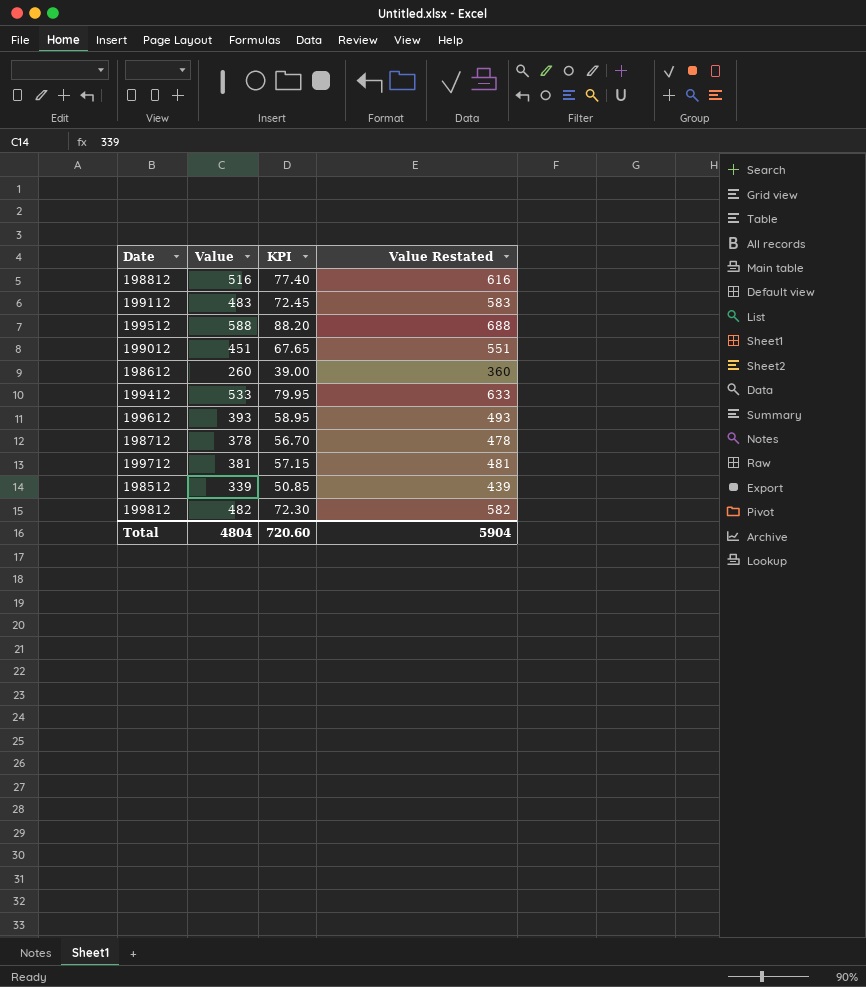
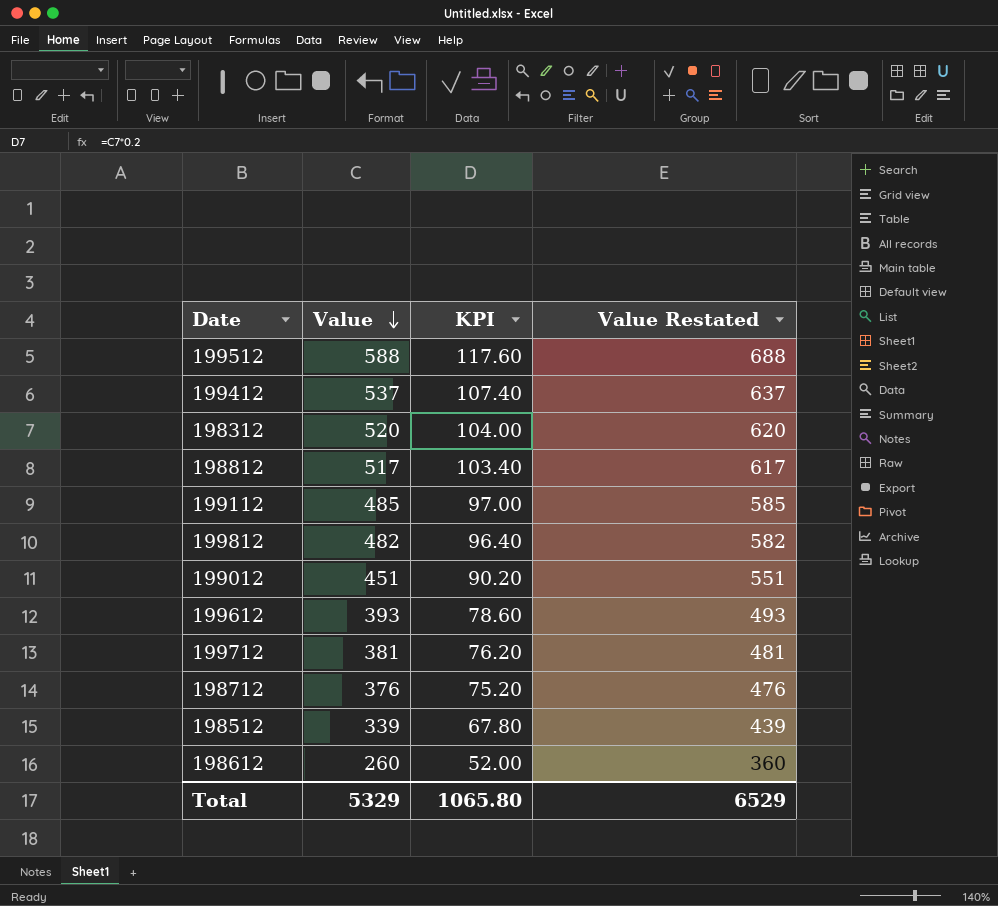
row order: none -> Value descending
column KPI | formula: [Value] * 0.15 -> [Value] * 0.2
199412 | Value: 533 -> 537
199412 | Value Restated: 633 -> 637
row 198312: none -> 520 | 104.00 | 620
198812 | Value: 516 -> 517
198812 | Value Restated: 616 -> 617
199112 | Value: 483 -> 485
199112 | Value Restated: 583 -> 585
198712 | Value: 378 -> 376
198712 | Value Restated: 478 -> 476
Total | Value: 4804 -> 5329
Total | KPI: 720.60 -> 1065.80
Total | Value Restated: 5904 -> 6529

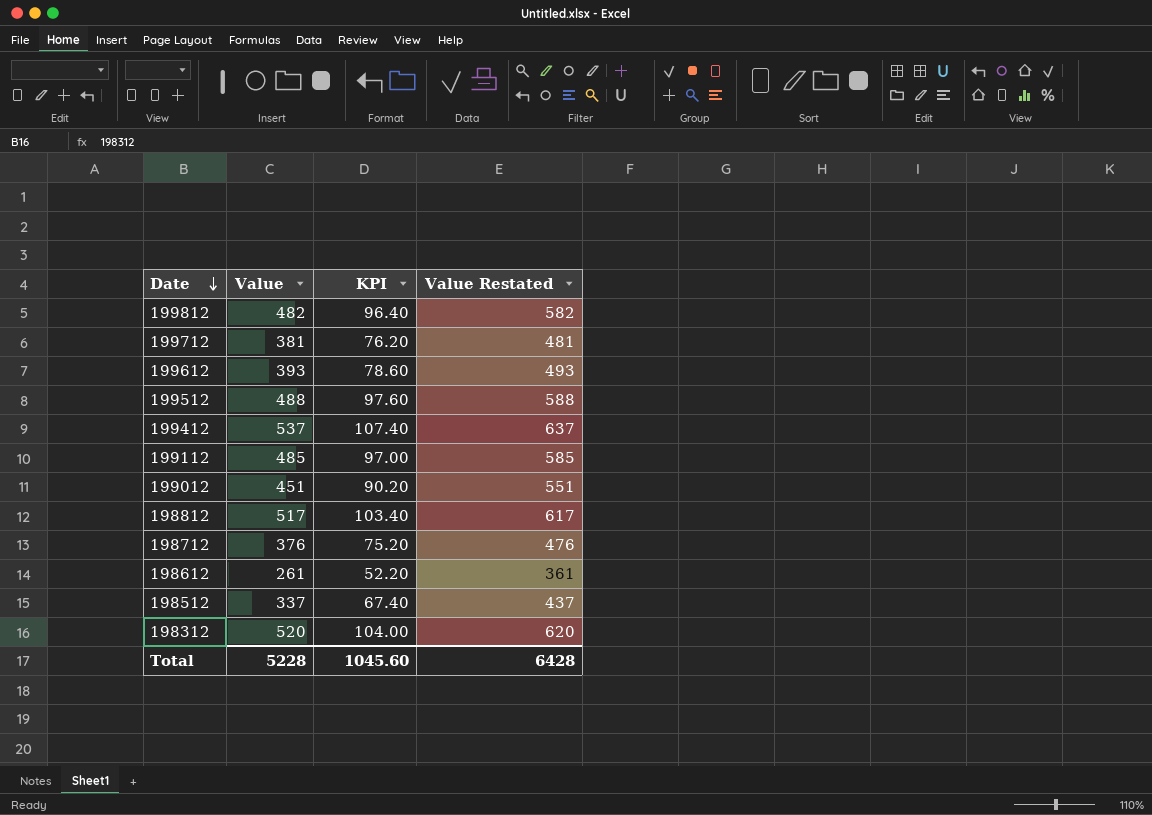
row order: Value descending -> Date descending
199512 | Value: 588 -> 488
199512 | KPI: 117.60 -> 97.60
199512 | Value Restated: 688 -> 588
198612 | Value: 260 -> 261
198612 | KPI: 52.00 -> 52.20
198612 | Value Restated: 360 -> 361
198512 | Value: 339 -> 337
198512 | KPI: 67.80 -> 67.40
198512 | Value Restated: 439 -> 437
Total | Value: 5329 -> 5228
Total | KPI: 1065.80 -> 1045.60
Total | Value Restated: 6529 -> 6428

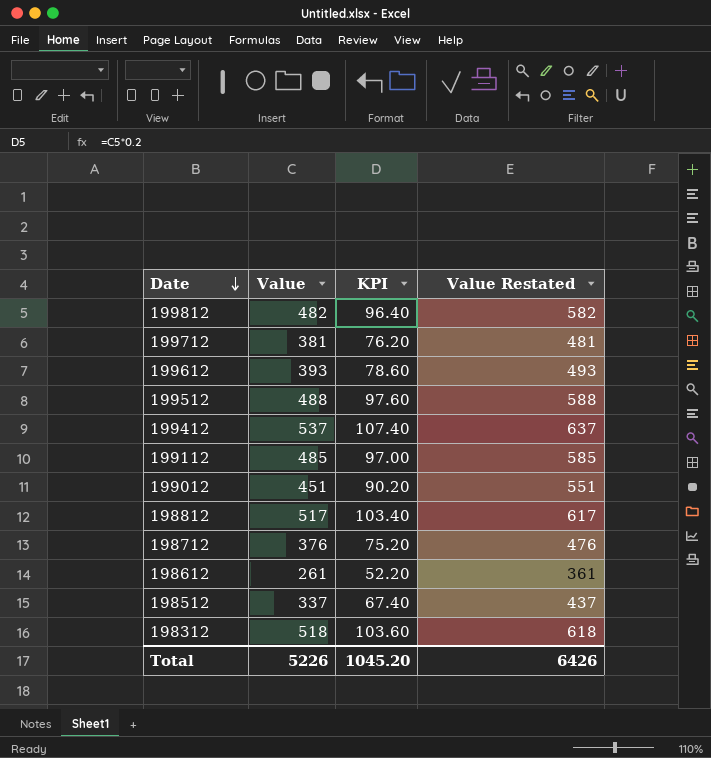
198312 | Value: 520 -> 518
198312 | KPI: 104.00 -> 103.60
198312 | Value Restated: 620 -> 618
Total | Value: 5228 -> 5226
Total | KPI: 1045.60 -> 1045.20
Total | Value Restated: 6428 -> 6426

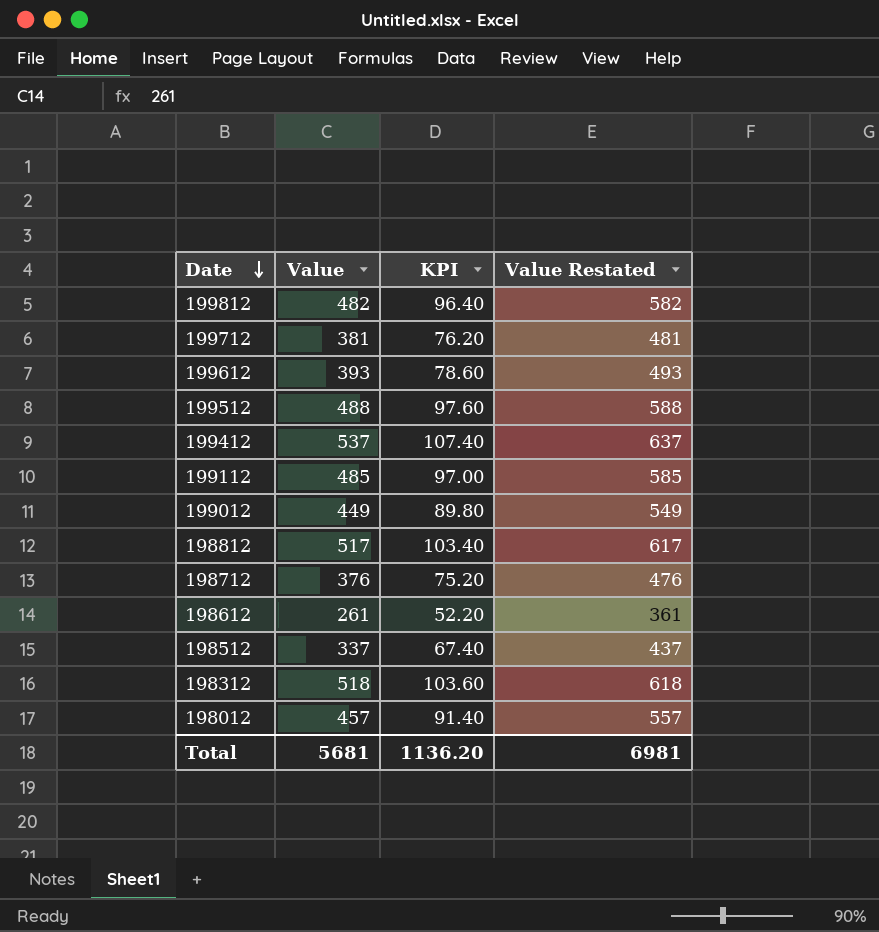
199012 | Value: 451 -> 449
199012 | KPI: 90.20 -> 89.80
199012 | Value Restated: 551 -> 549
row 198012: none -> 457 | 91.40 | 557
Total | Value: 5226 -> 5681
Total | KPI: 1045.20 -> 1136.20
Total | Value Restated: 6426 -> 6981

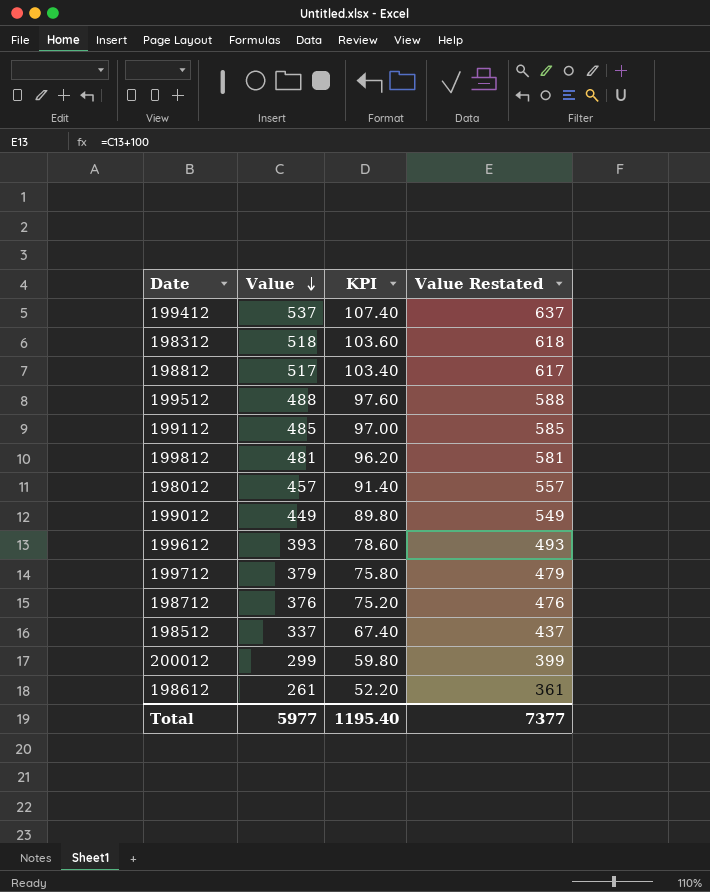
row order: Date descending -> Value descending
199812 | Value: 482 -> 481
199812 | KPI: 96.40 -> 96.20
199812 | Value Restated: 582 -> 581
199712 | Value: 381 -> 379
199712 | KPI: 76.20 -> 75.80
199712 | Value Restated: 481 -> 479
row 200012: none -> 299 | 59.80 | 399
Total | Value: 5681 -> 5977
Total | KPI: 1136.20 -> 1195.40
Total | Value Restated: 6981 -> 7377

